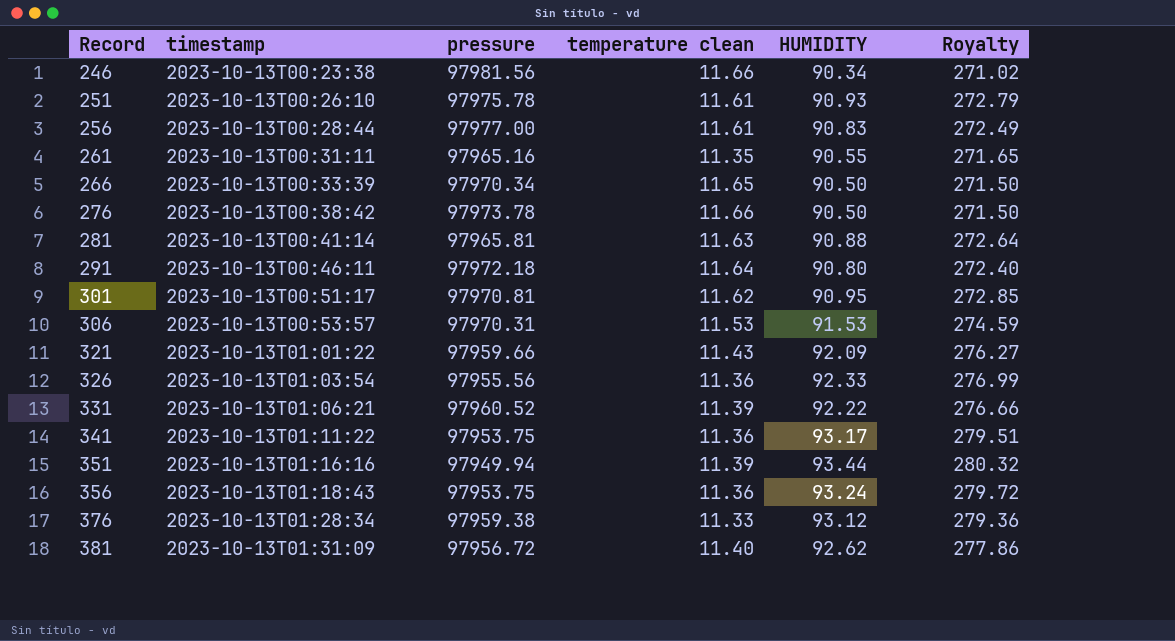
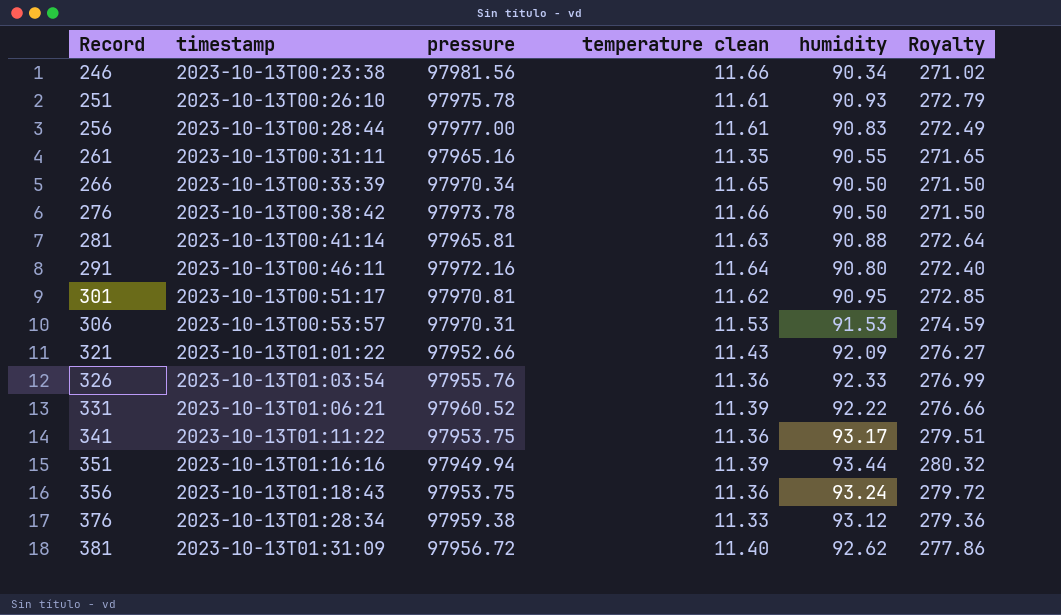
column name: HUMIDITY -> humidity
291 | pressure: 97972.18 -> 97972.16
321 | pressure: 97959.66 -> 97952.66
326 | pressure: 97955.56 -> 97955.76

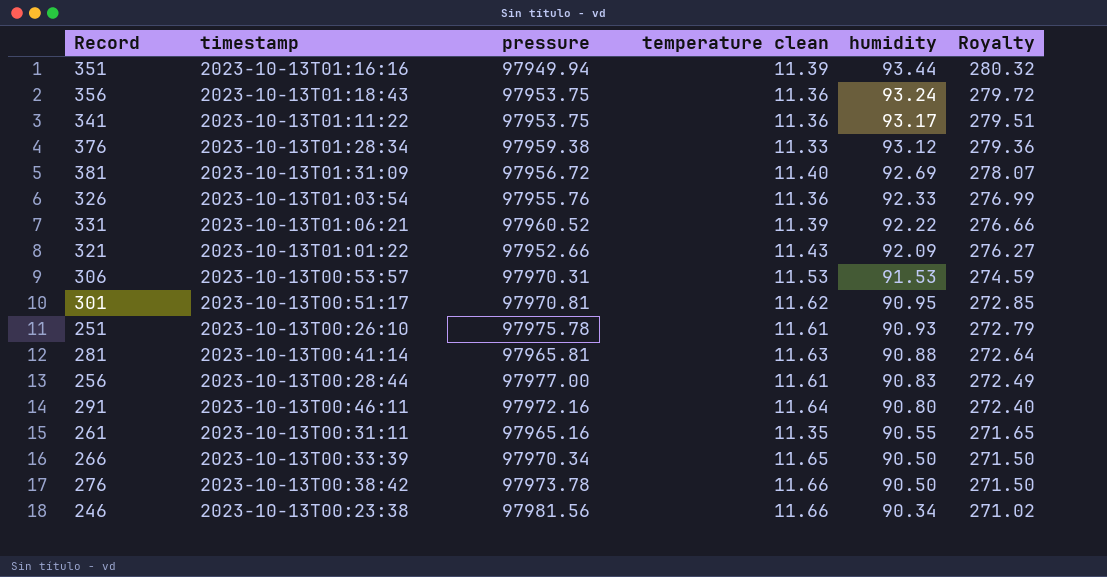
row order: Record ascending -> humidity descending
381 | humidity: 92.62 -> 92.69
381 | Royalty: 277.86 -> 278.07

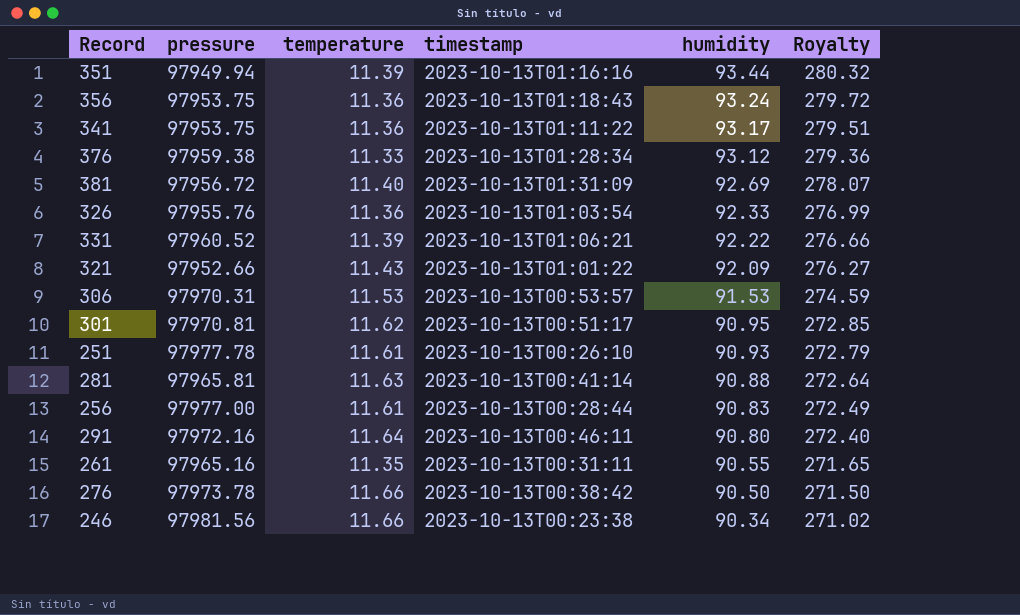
column name: temperature clean -> temperature
column timestamp | position: 2 -> 4
row 266: 2023-10-13T00:33:39 | 97970.34 | 11.65 | 90.50 | 271.50 -> none
251 | pressure: 97975.78 -> 97977.78

